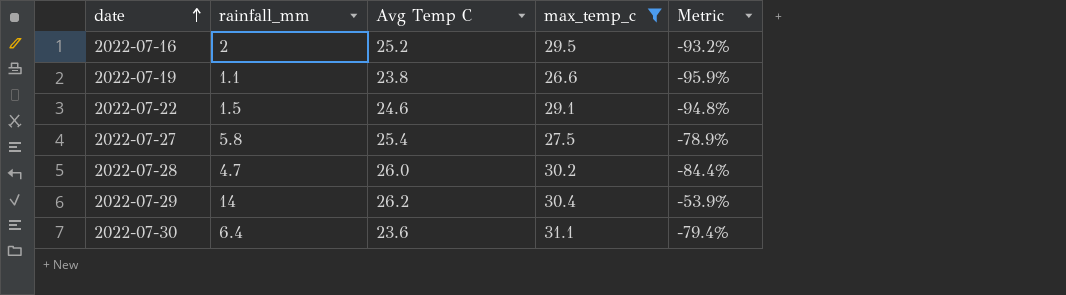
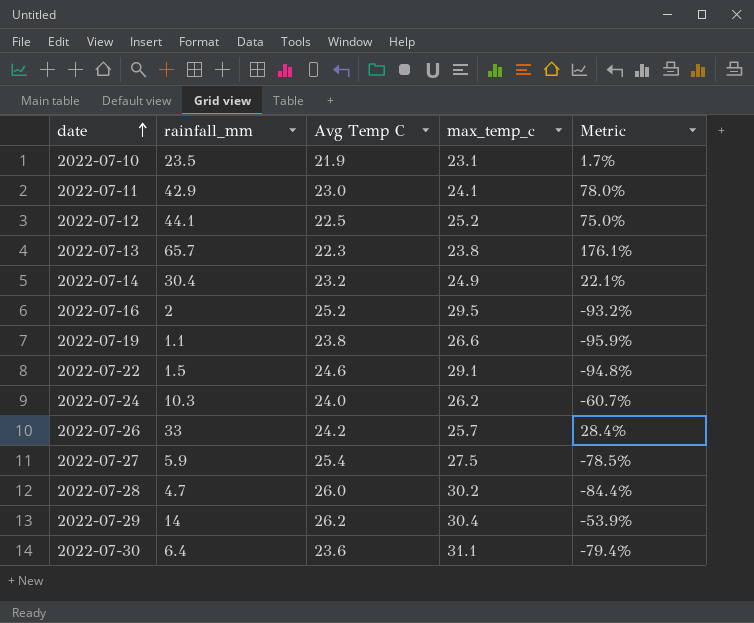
filter: max_temp_c >= 26.6 -> none
2022-07-27 | rainfall_mm: 5.8 -> 5.9
2022-07-27 | Metric: -78.9% -> -78.5%

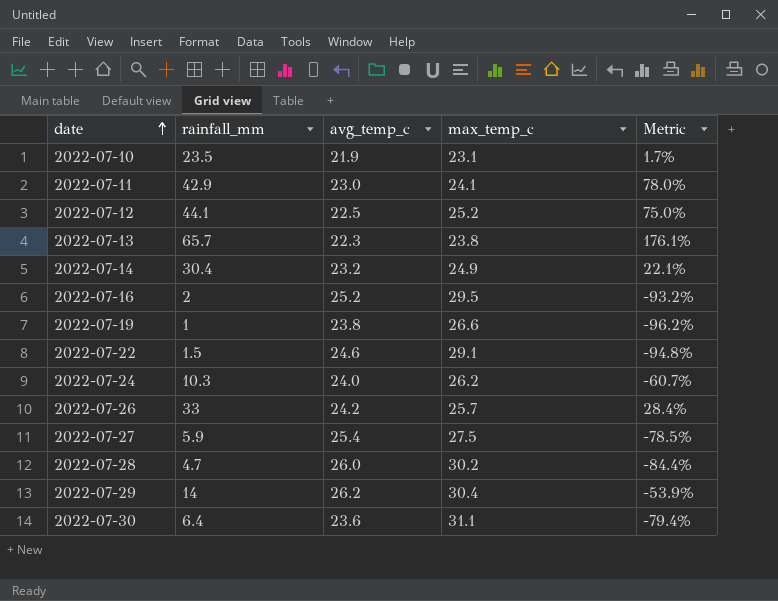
column name: Avg Temp C -> avg_temp_c
2022-07-19 | rainfall_mm: 1.1 -> 1
2022-07-19 | Metric: -95.9% -> -96.2%

